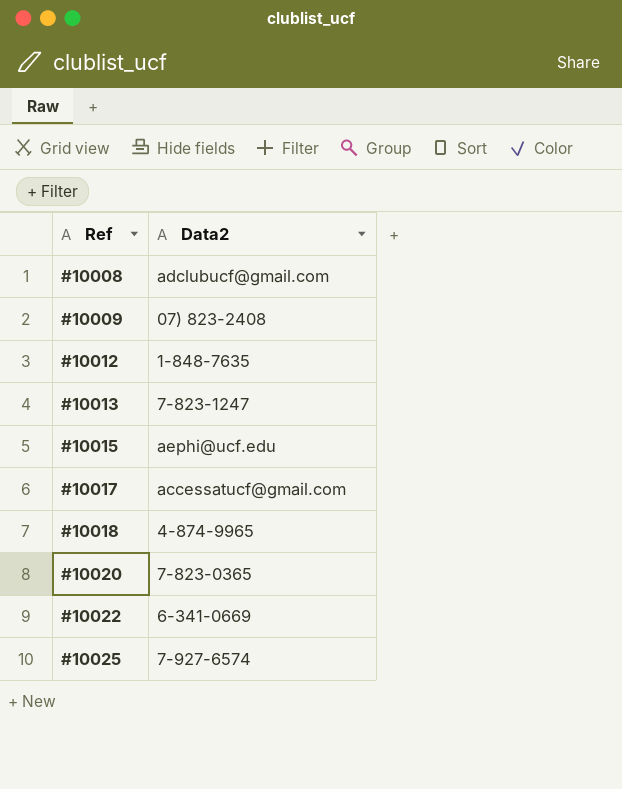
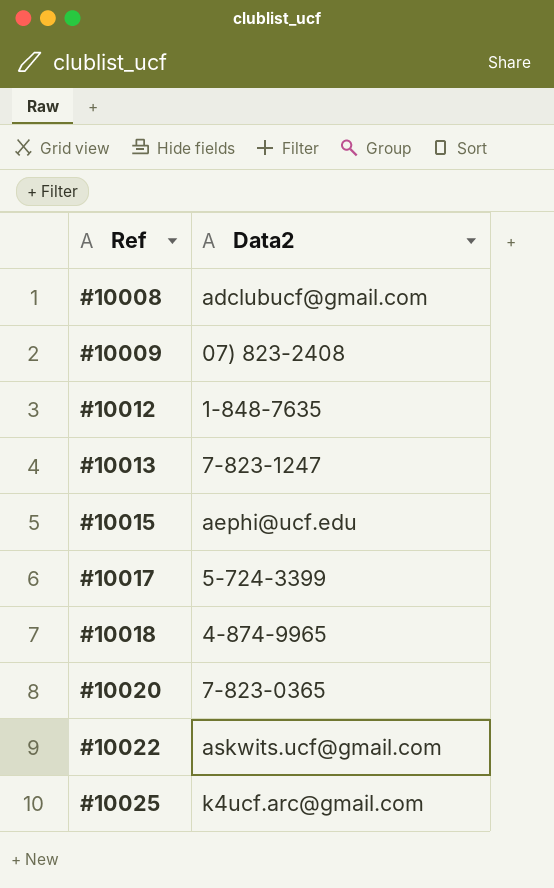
#10017 | Data2: accessatucf@gmail.com -> 5-724-3399
#10022 | Data2: 6-341-0669 -> askwits.ucf@gmail.com
#10025 | Data2: 7-927-6574 -> k4ucf.arc@gmail.com

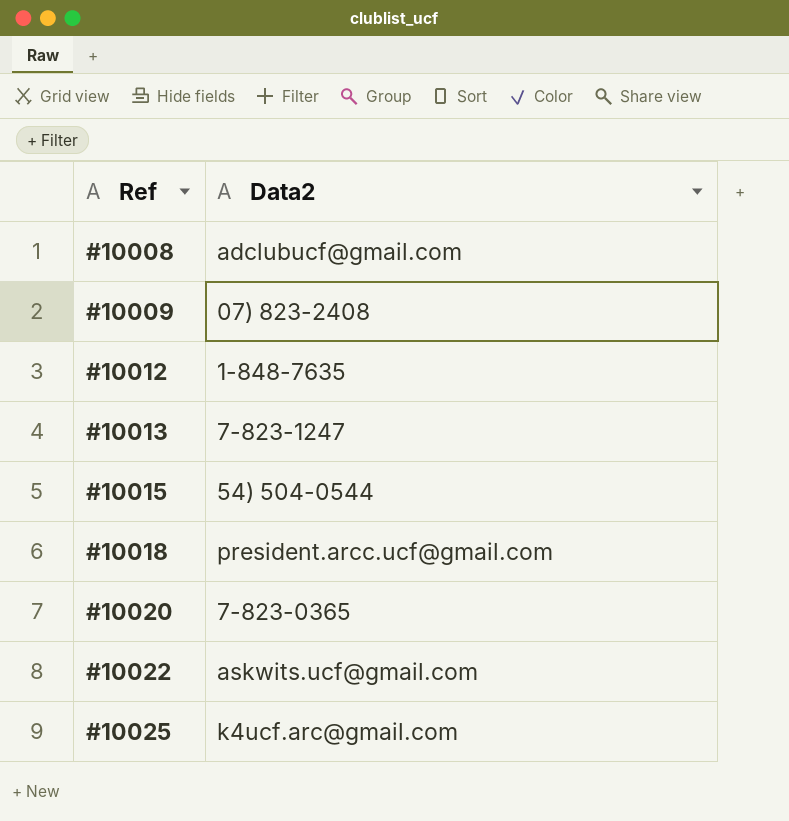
row #10017: 5-724-3399 -> none
#10015 | Data2: aephi@ucf.edu -> 54) 504-0544
#10018 | Data2: 4-874-9965 -> president.arcc.ucf@gmail.com

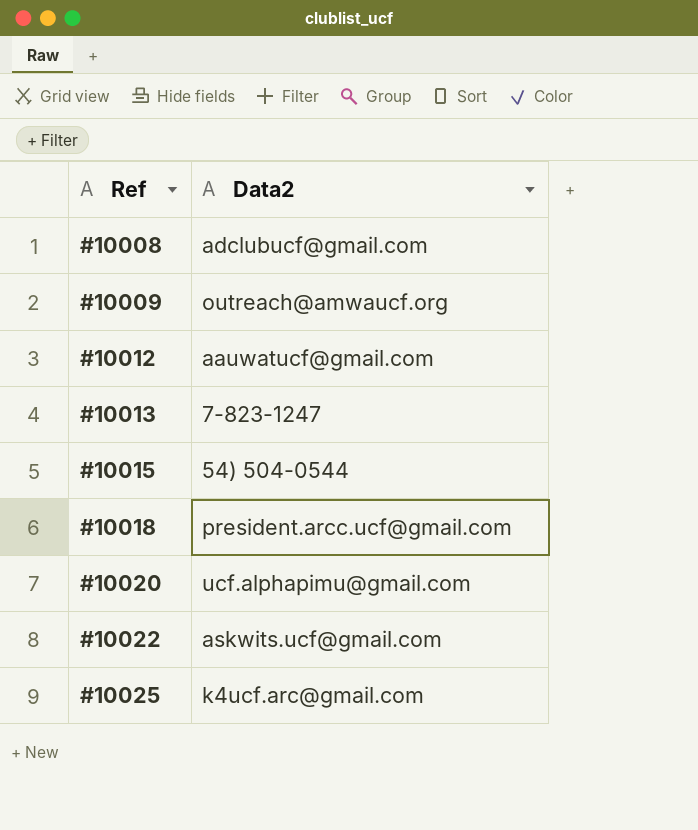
#10009 | Data2: 07) 823-2408 -> outreach@amwaucf.org
#10012 | Data2: 1-848-7635 -> aauwatucf@gmail.com
#10020 | Data2: 7-823-0365 -> ucf.alphapimu@gmail.com

